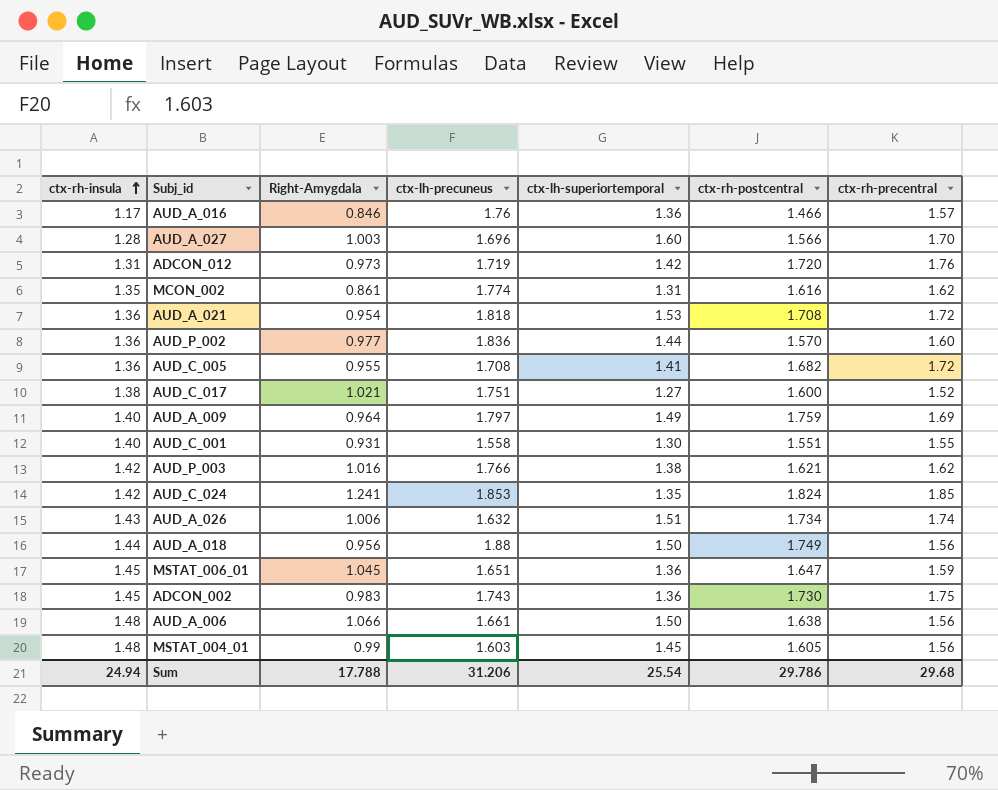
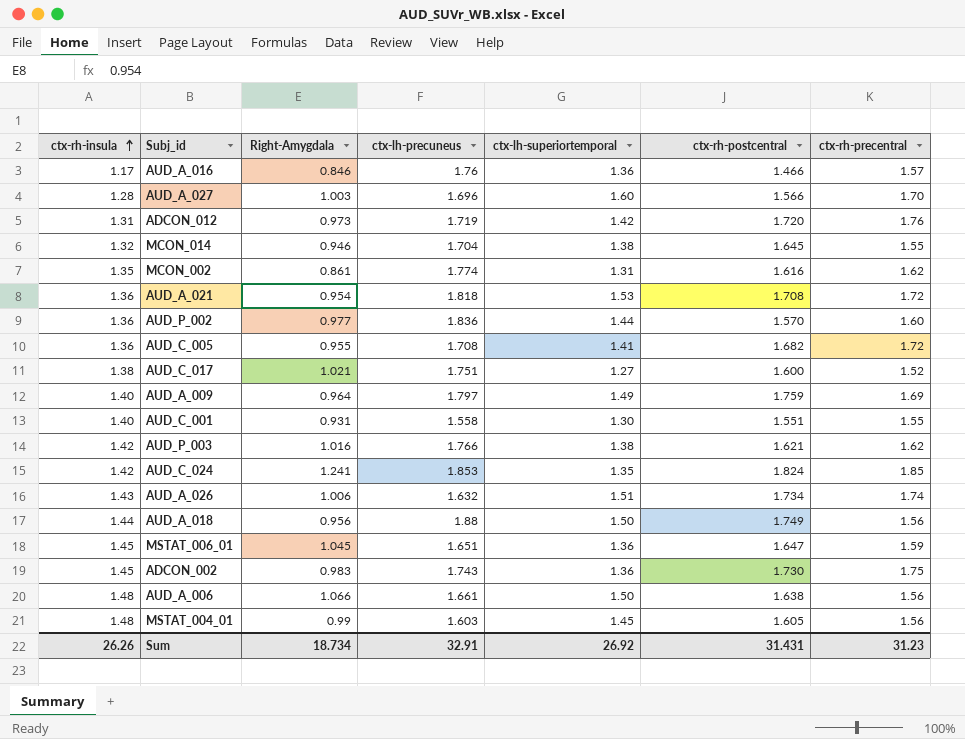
row MCON_014: none -> 1.32 | 0.946 | 1.704 | 1.38 | 1.645 | 1.55
Sum | ctx-rh-insula: 24.94 -> 26.26
Sum | Right-Amygdala: 17.788 -> 18.734
Sum | ctx-lh-precuneus: 31.206 -> 32.91
Sum | ctx-lh-superiortemporal: 25.54 -> 26.92
Sum | ctx-rh-postcentral: 29.786 -> 31.431
Sum | ctx-rh-precentral: 29.68 -> 31.23

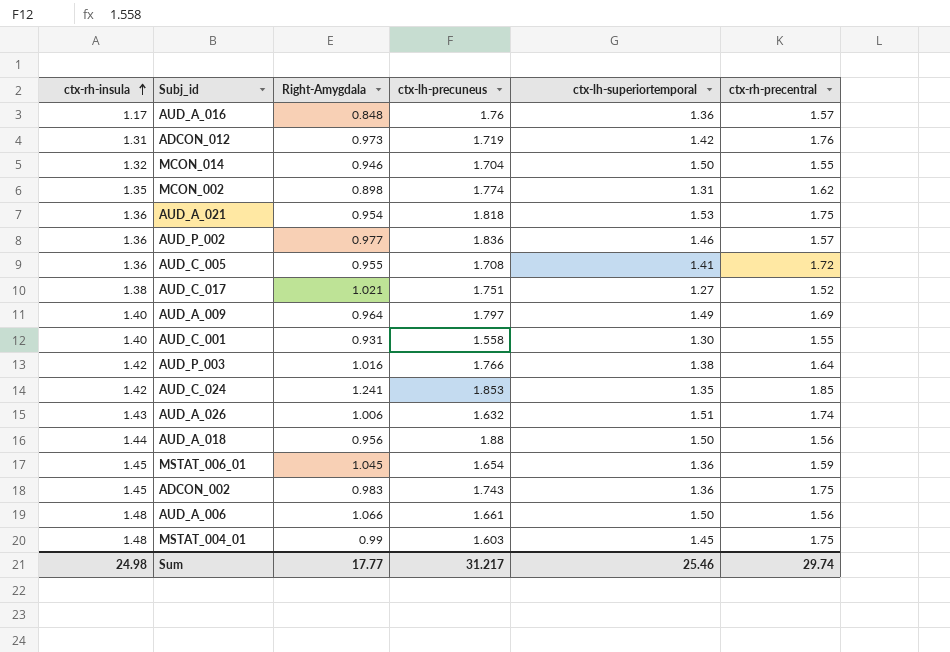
column ctx-rh-postcentral | position: 6 -> none
row AUD_A_027: 1.28 | 1.003 | 1.696 | 1.60 | 1.566 | 1.70 -> none
AUD_A_016 | Right-Amygdala: 0.846 -> 0.848
MCON_014 | ctx-lh-superiortemporal: 1.38 -> 1.50
MCON_002 | Right-Amygdala: 0.861 -> 0.898
AUD_A_021 | ctx-rh-precentral: 1.72 -> 1.75
AUD_P_002 | ctx-lh-superiortemporal: 1.44 -> 1.46
AUD_P_002 | ctx-rh-precentral: 1.60 -> 1.57
AUD_P_003 | ctx-rh-precentral: 1.62 -> 1.64
MSTAT_006_01 | ctx-lh-precuneus: 1.651 -> 1.654
MSTAT_004_01 | ctx-rh-precentral: 1.56 -> 1.75
Sum | ctx-rh-insula: 26.26 -> 24.98
Sum | Right-Amygdala: 18.734 -> 17.77
Sum | ctx-lh-precuneus: 32.91 -> 31.217
Sum | ctx-lh-superiortemporal: 26.92 -> 25.46
Sum | ctx-rh-precentral: 31.23 -> 29.74

